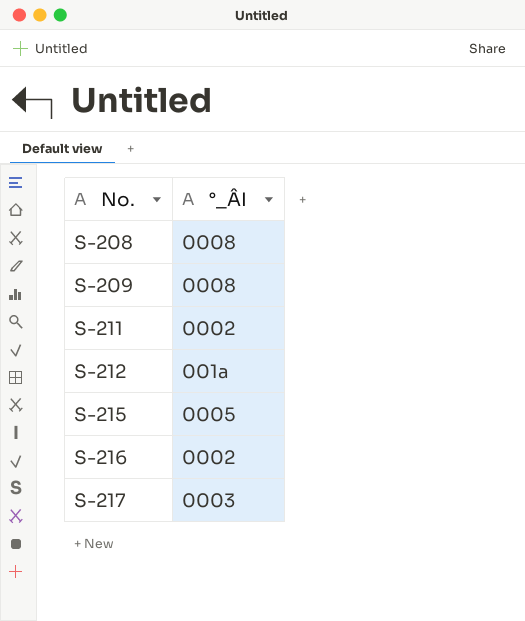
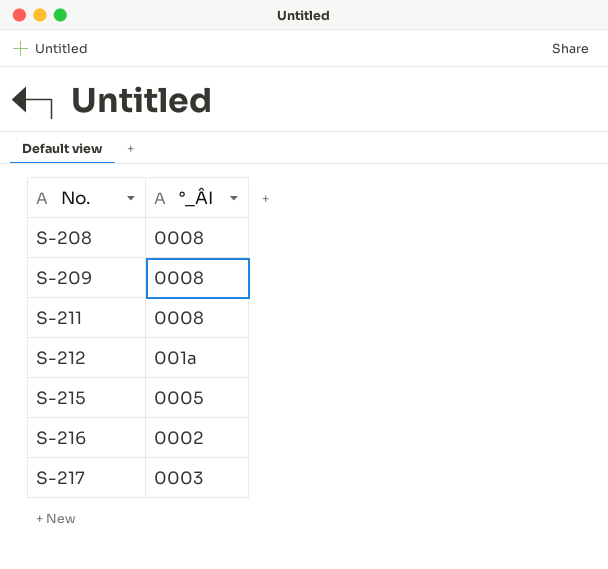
S-211 | °_ÂI: 0002 -> 0008

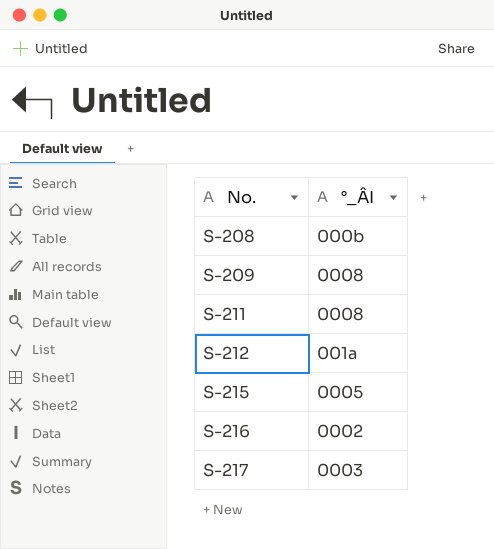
S-208 | °_ÂI: 0008 -> 000b

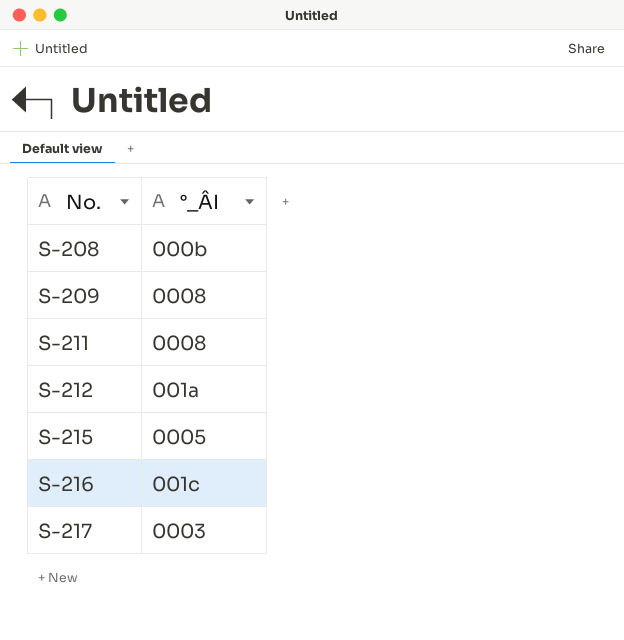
S-216 | °_ÂI: 0002 -> 001c

